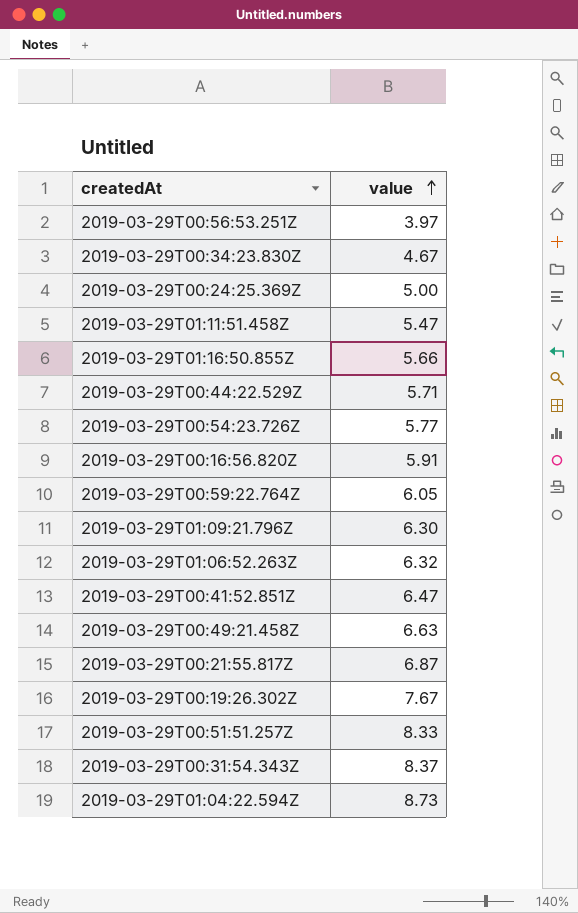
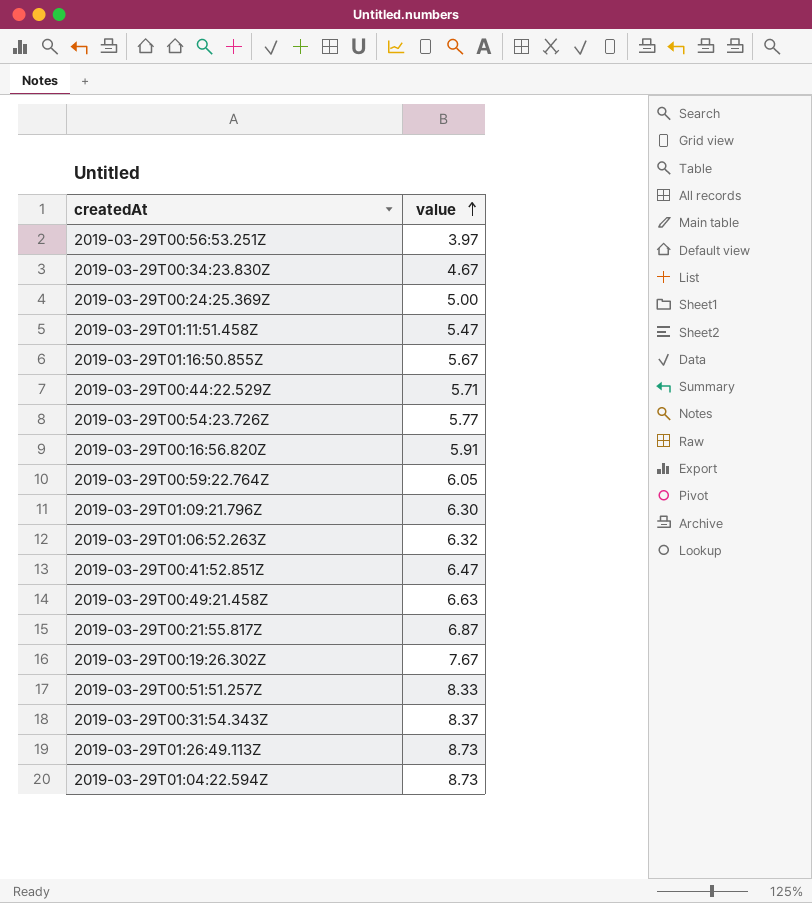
2019-03-29T01:16:50.855Z | value: 5.66 -> 5.67
row 2019-03-29T01:26:49.113Z: none -> 8.73

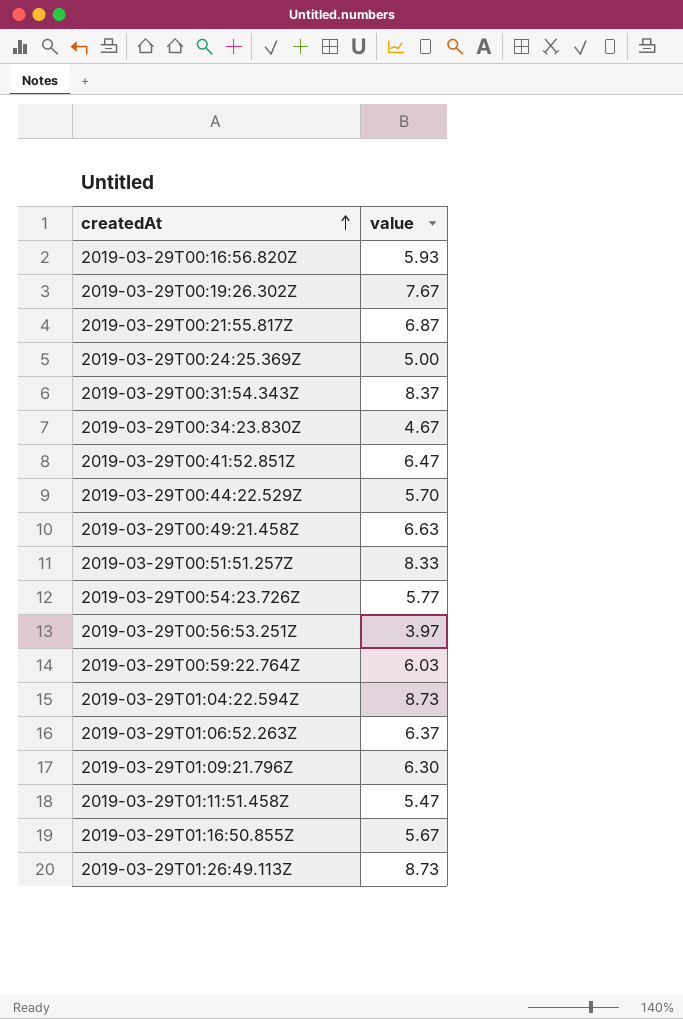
row order: value ascending -> createdAt ascending
2019-03-29T00:16:56.820Z | value: 5.91 -> 5.93
2019-03-29T00:44:22.529Z | value: 5.71 -> 5.70
2019-03-29T00:59:22.764Z | value: 6.05 -> 6.03
2019-03-29T01:06:52.263Z | value: 6.32 -> 6.37

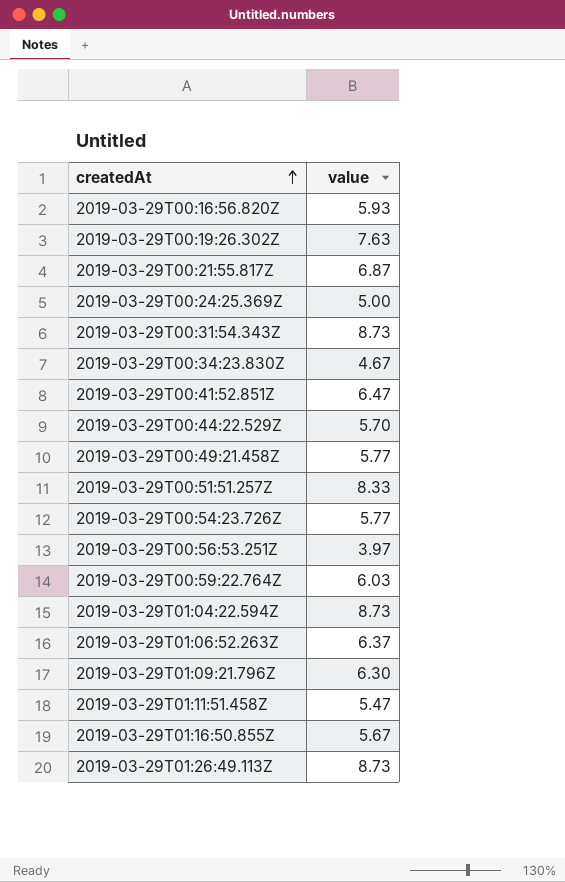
2019-03-29T00:19:26.302Z | value: 7.67 -> 7.63
2019-03-29T00:31:54.343Z | value: 8.37 -> 8.73
2019-03-29T00:49:21.458Z | value: 6.63 -> 5.77

